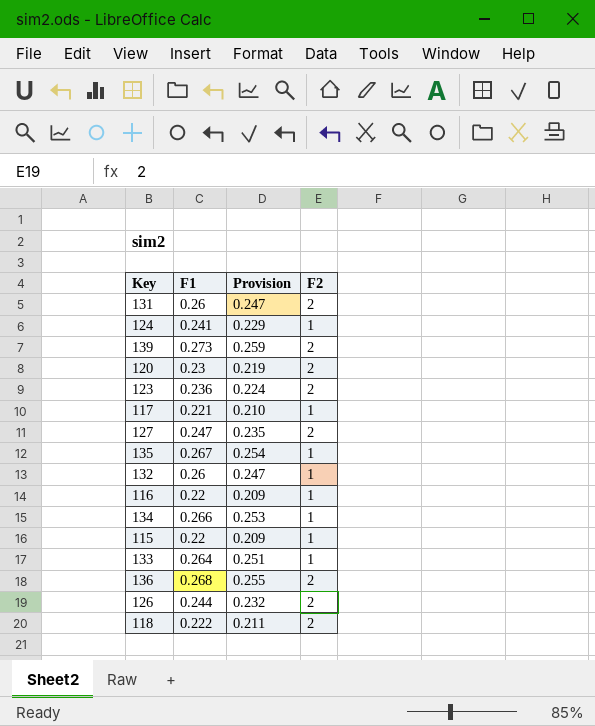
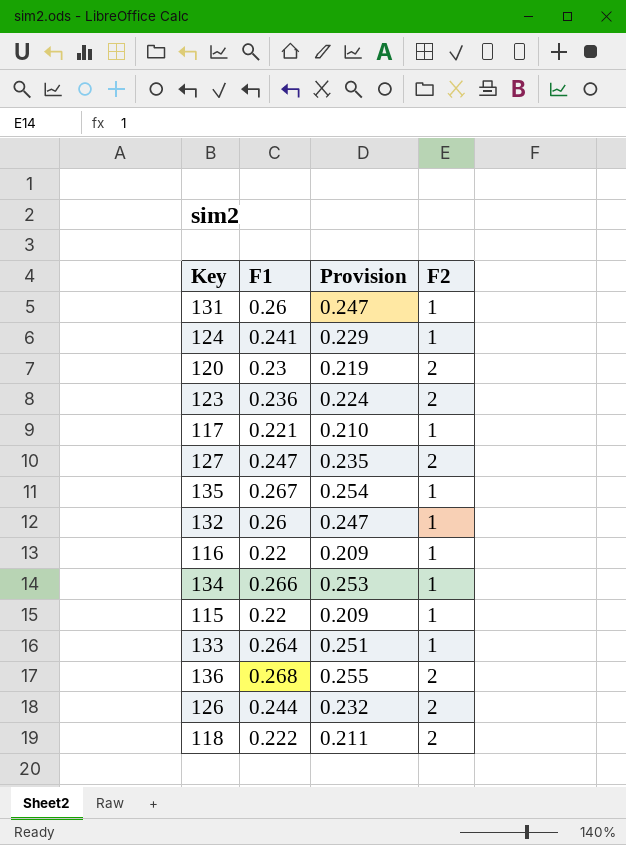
row 139: 0.273 | 0.259 | 2 -> none
131 | F2: 2 -> 1

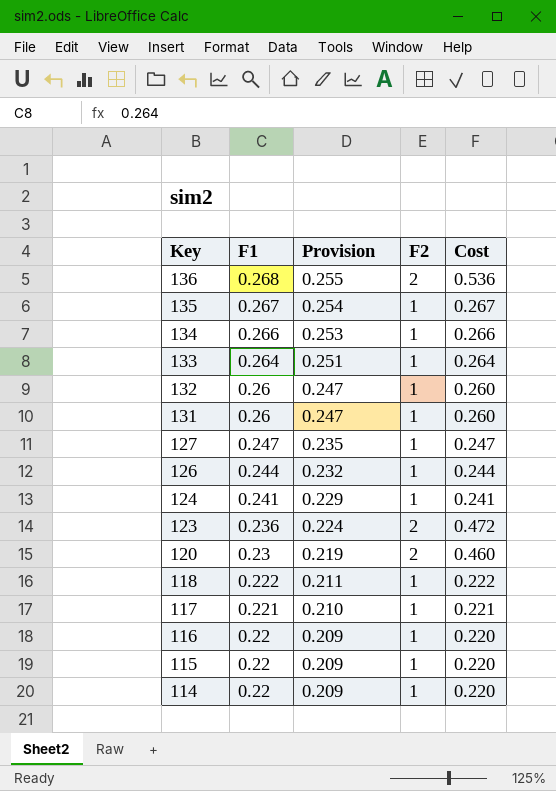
row order: none -> Key descending
column Cost | formula: none -> [F1] * [F2]
127 | F2: 2 -> 1
126 | F2: 2 -> 1
118 | F2: 2 -> 1
row 114: none -> 0.22 | 0.209 | 1 | 0.220

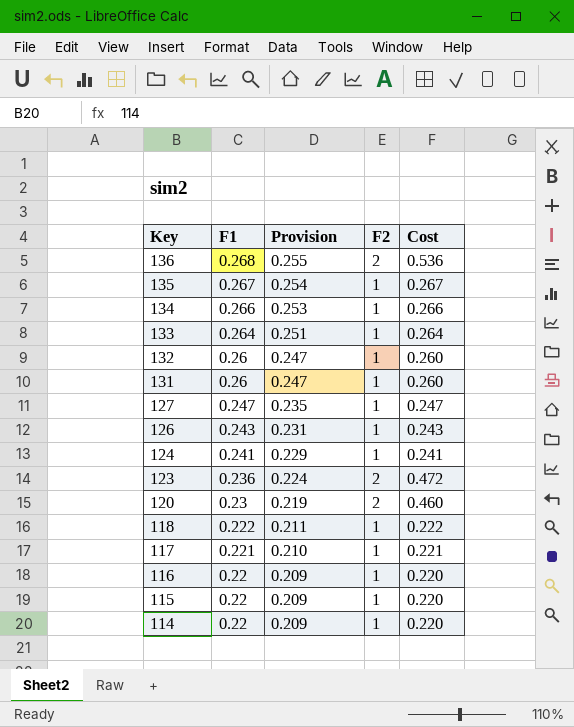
126 | F1: 0.244 -> 0.243
126 | Provision: 0.232 -> 0.231
126 | Cost: 0.244 -> 0.243

